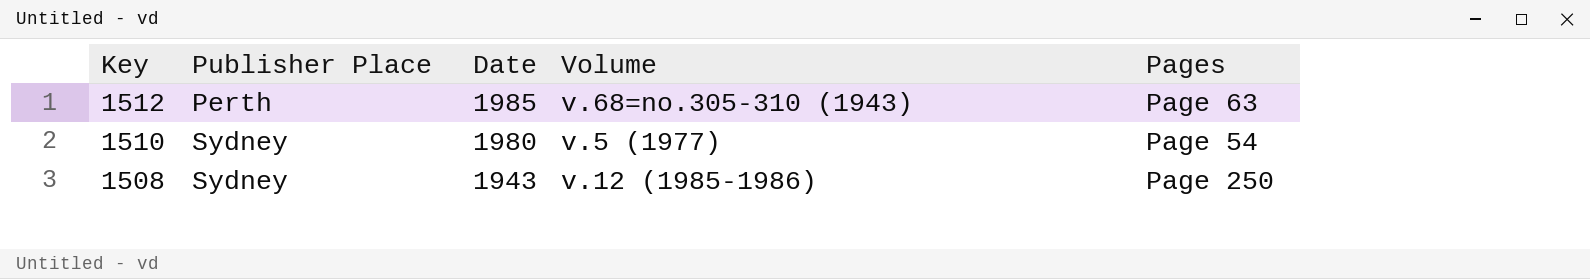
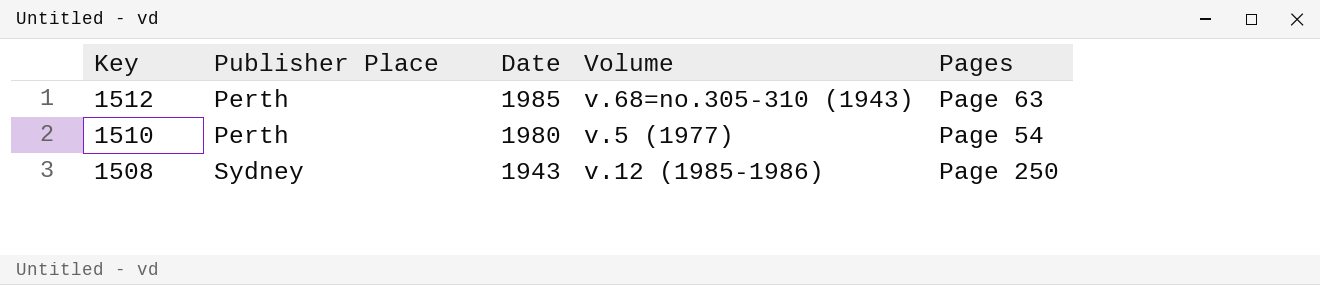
1510 | Publisher Place: Sydney -> Perth

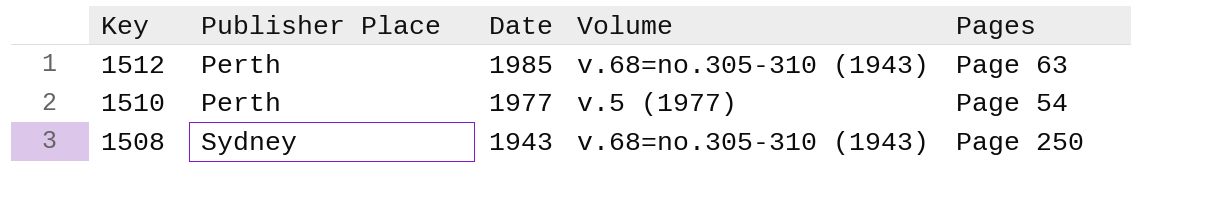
1510 | Date: 1980 -> 1977
1508 | Volume: v.12 (1985-1986) -> v.68=no.305-310 (1943)

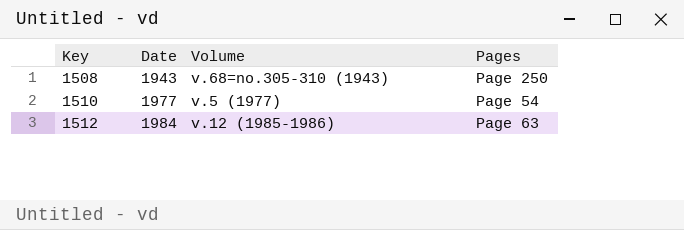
row order: Key descending -> Key ascending
column Publisher Place | position: 2 -> none
1512 | Date: 1985 -> 1984
1512 | Volume: v.68=no.305-310 (1943) -> v.12 (1985-1986)

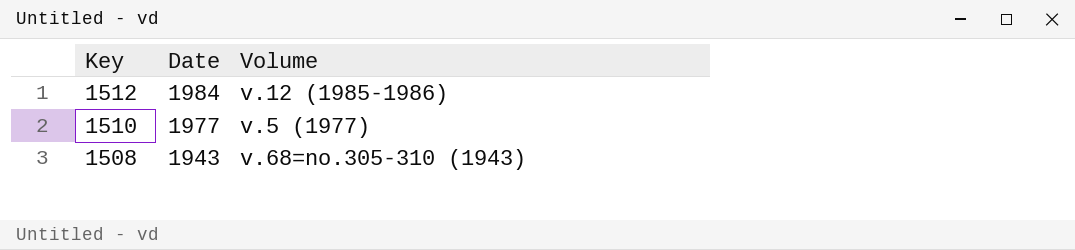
row order: Key ascending -> Key descending
column Pages | position: 4 -> none

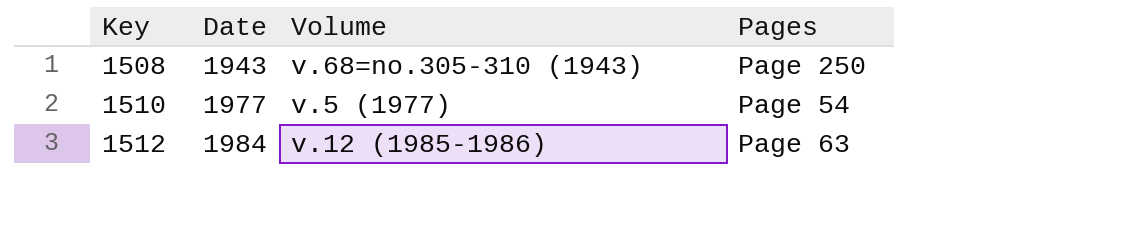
row order: Key descending -> Key ascending
column Pages | position: none -> 4

